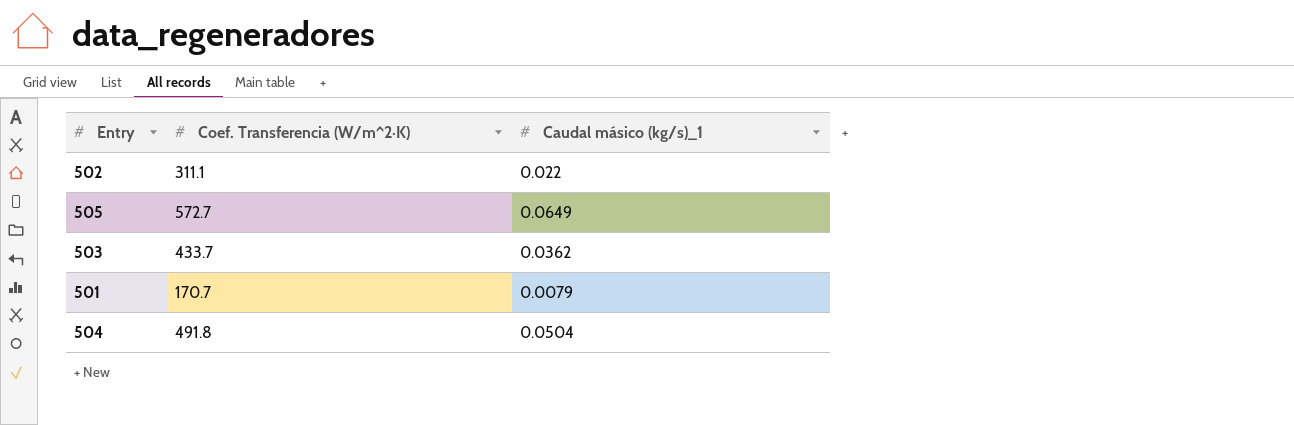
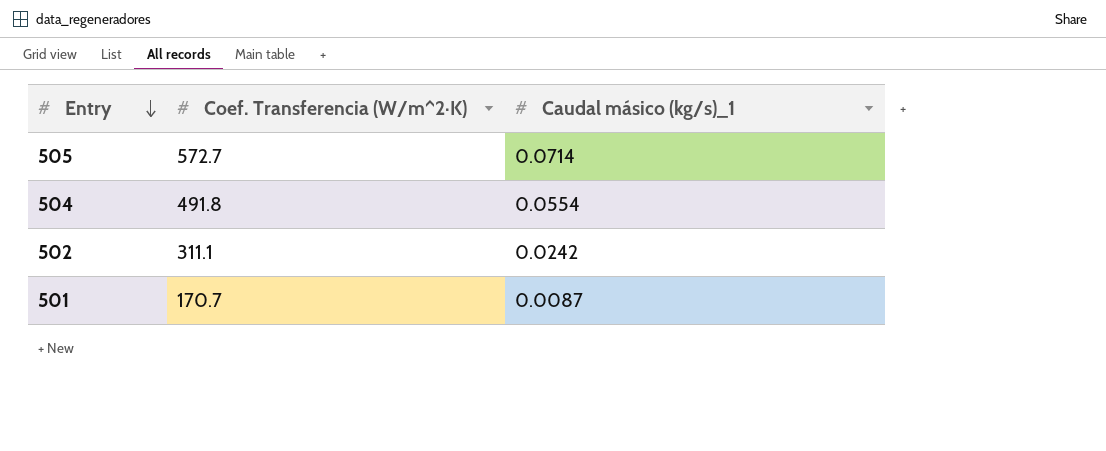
row order: none -> Entry descending
row 503: 433.7 | 0.0362 -> none
505 | Caudal másico (kg/s)_1: 0.0649 -> 0.0714
504 | Caudal másico (kg/s)_1: 0.0504 -> 0.0554
502 | Caudal másico (kg/s)_1: 0.022 -> 0.0242
501 | Caudal másico (kg/s)_1: 0.0079 -> 0.0087

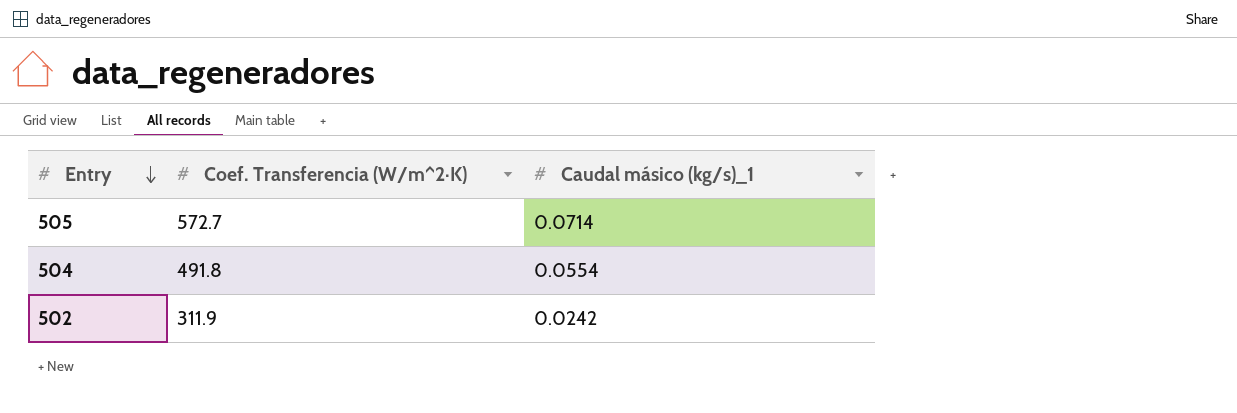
row 501: 170.7 | 0.0087 -> none
502 | Coef. Transferencia (W/m^2·K): 311.1 -> 311.9

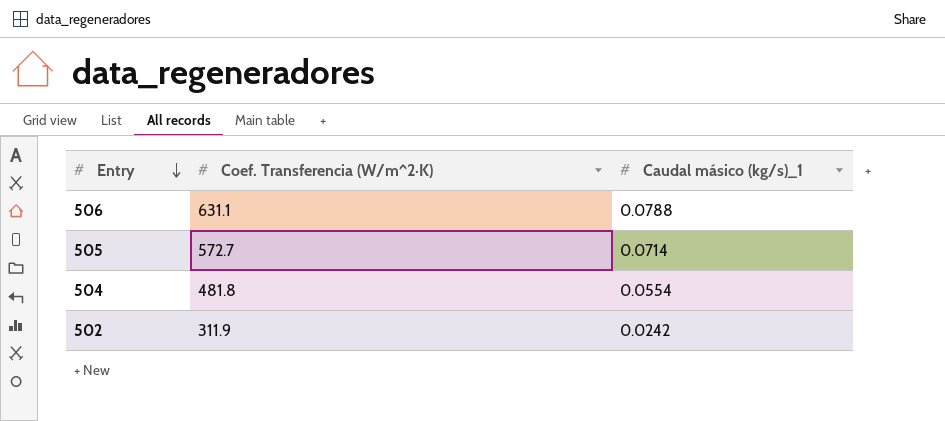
row 506: none -> 631.1 | 0.0788
504 | Coef. Transferencia (W/m^2·K): 491.8 -> 481.8

